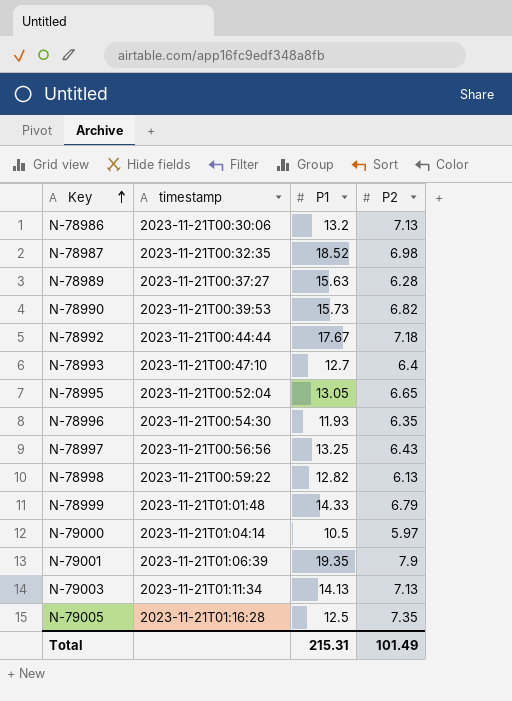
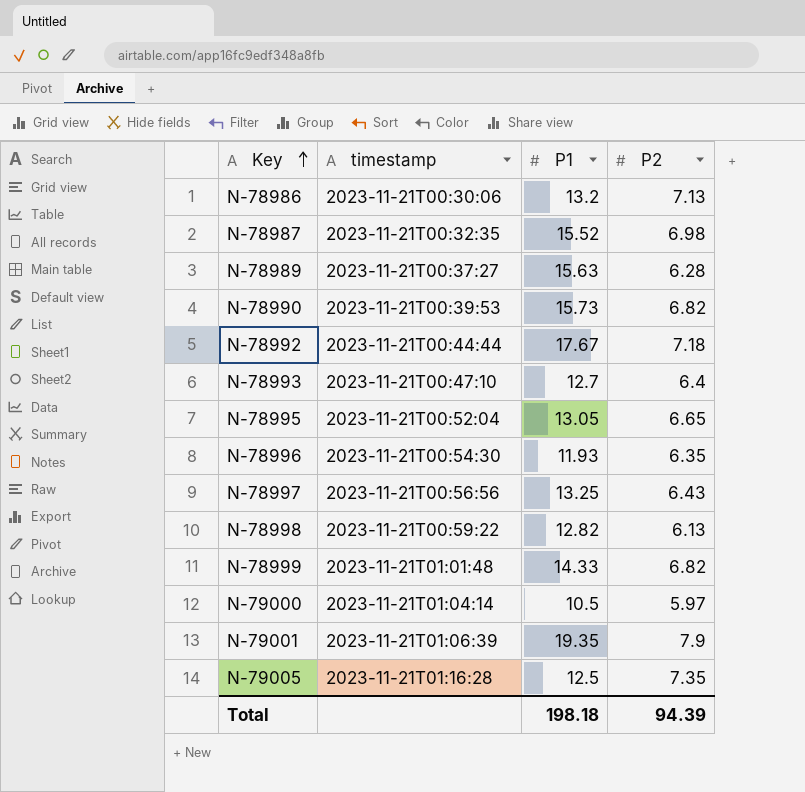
row N-79003: 2023-11-21T01:11:34 | 14.13 | 7.13 -> none
N-78987 | P1: 18.52 -> 15.52
N-78999 | P2: 6.79 -> 6.82
Total | P1: 215.31 -> 198.18
Total | P2: 101.49 -> 94.39

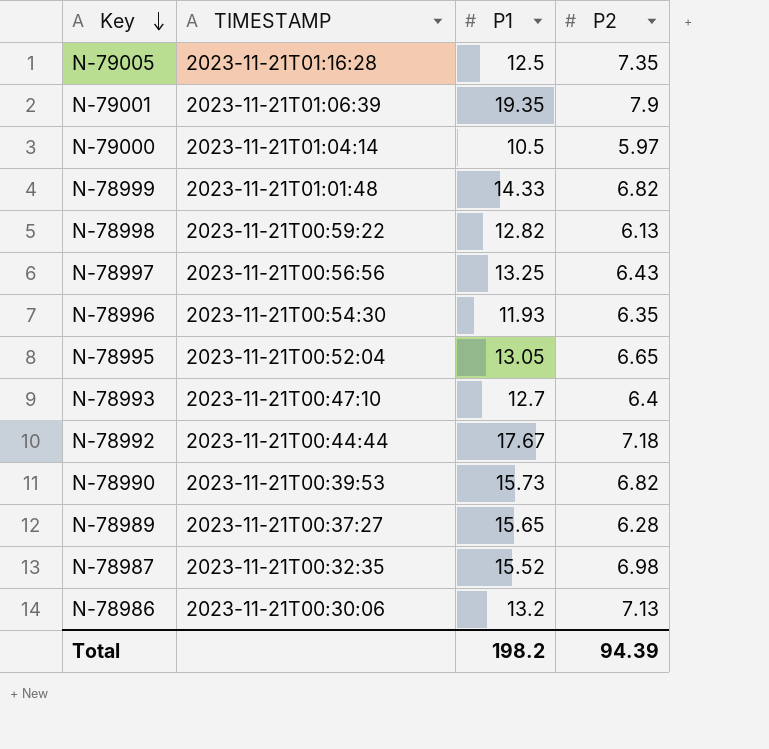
row order: Key ascending -> Key descending
column name: timestamp -> TIMESTAMP
N-78989 | P1: 15.63 -> 15.65
Total | P1: 198.18 -> 198.2

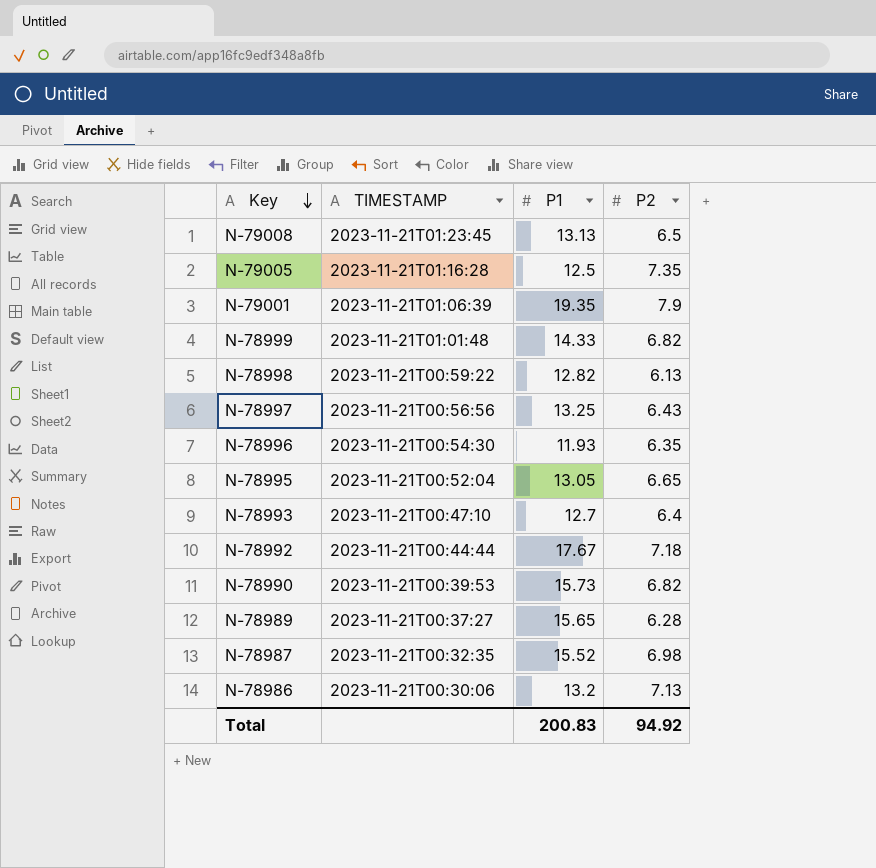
row N-79000: 2023-11-21T01:04:14 | 10.5 | 5.97 -> none
row N-79008: none -> 2023-11-21T01:23:45 | 13.13 | 6.5
Total | P1: 198.2 -> 200.83
Total | P2: 94.39 -> 94.92

